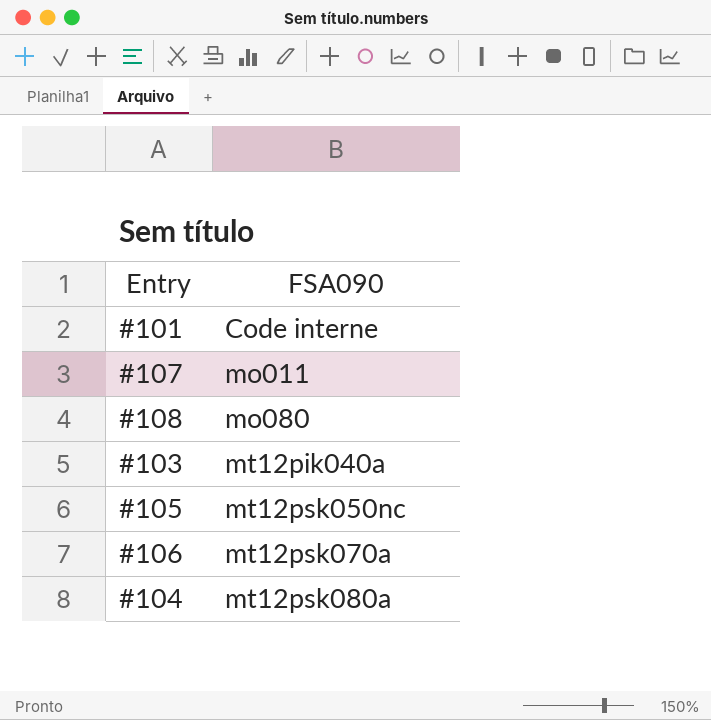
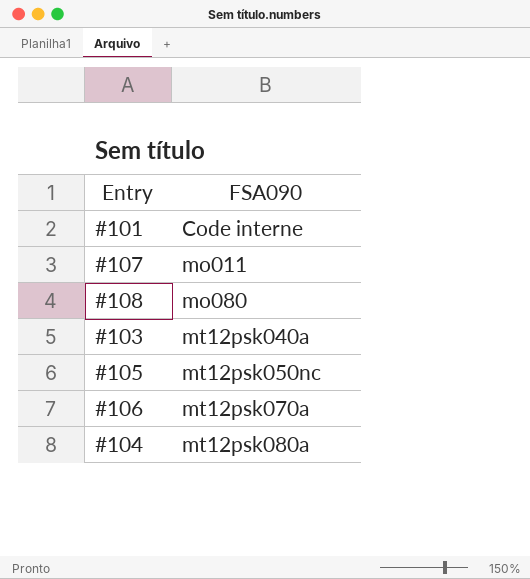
#103 | FSA090: mt12pik040a -> mt12psk040a

